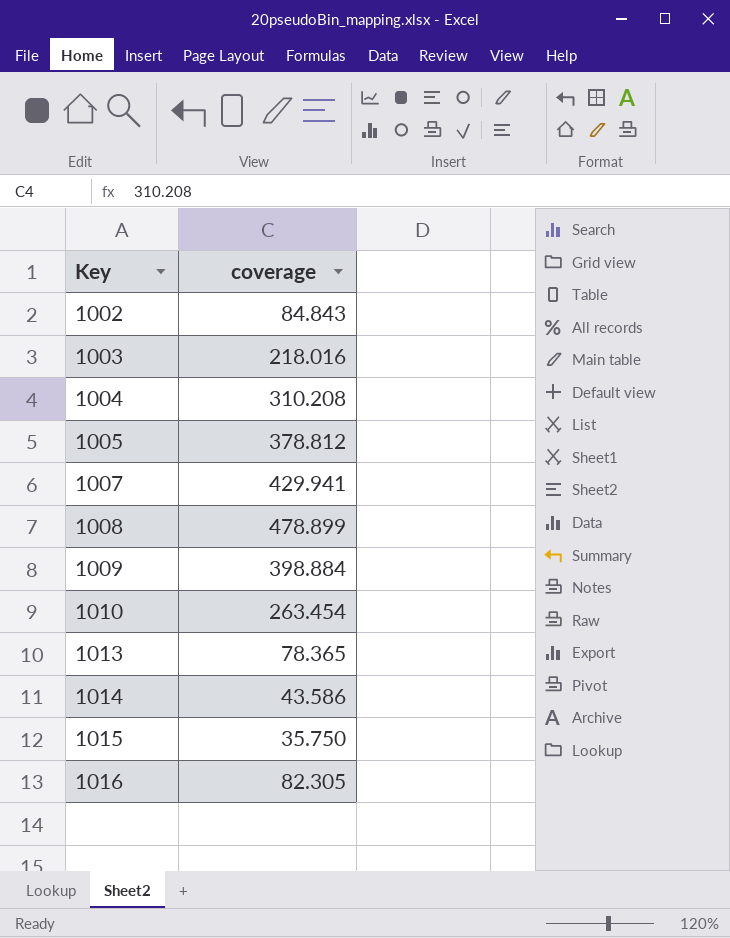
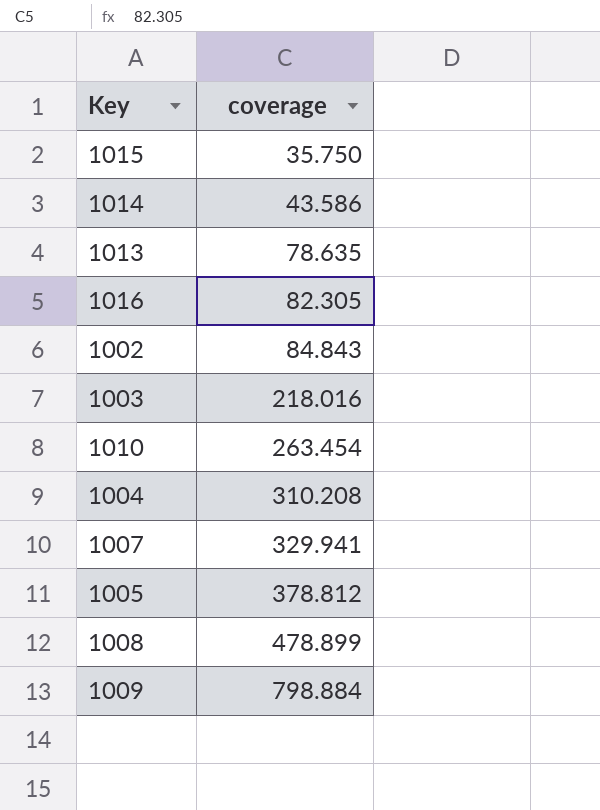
row order: Key ascending -> coverage ascending
1013 | coverage: 78.365 -> 78.635
1007 | coverage: 429.941 -> 329.941
1009 | coverage: 398.884 -> 798.884

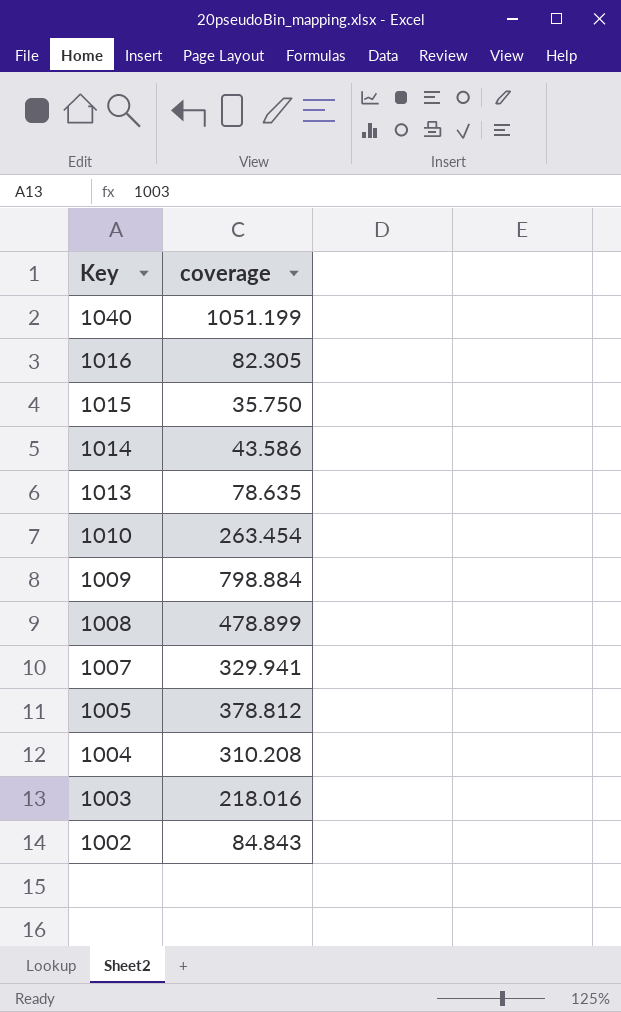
row order: coverage ascending -> Key descending
row 1040: none -> 1051.199

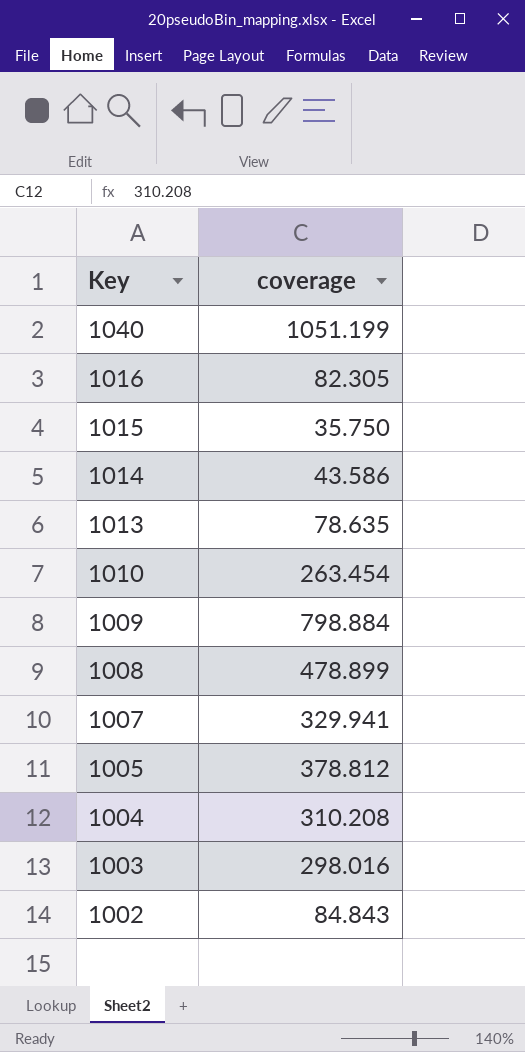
1003 | coverage: 218.016 -> 298.016

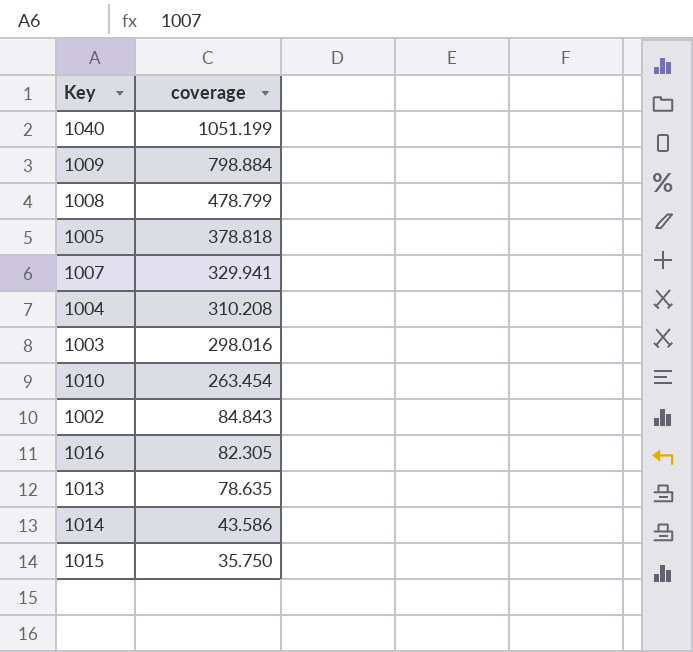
row order: Key descending -> coverage descending
1008 | coverage: 478.899 -> 478.799
1005 | coverage: 378.812 -> 378.818

